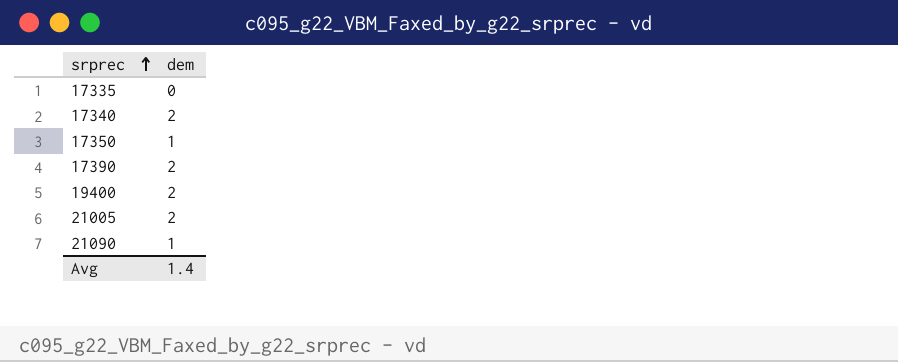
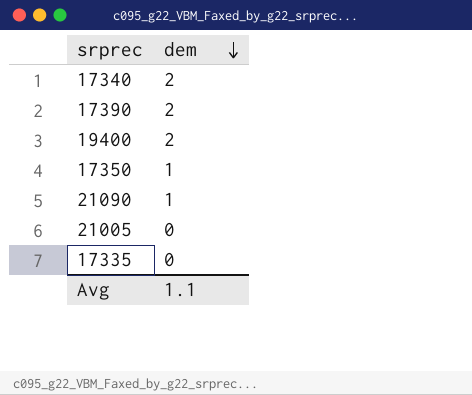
row order: srprec ascending -> dem descending
21005 | dem: 2 -> 0
Avg | dem: 1.4 -> 1.1

